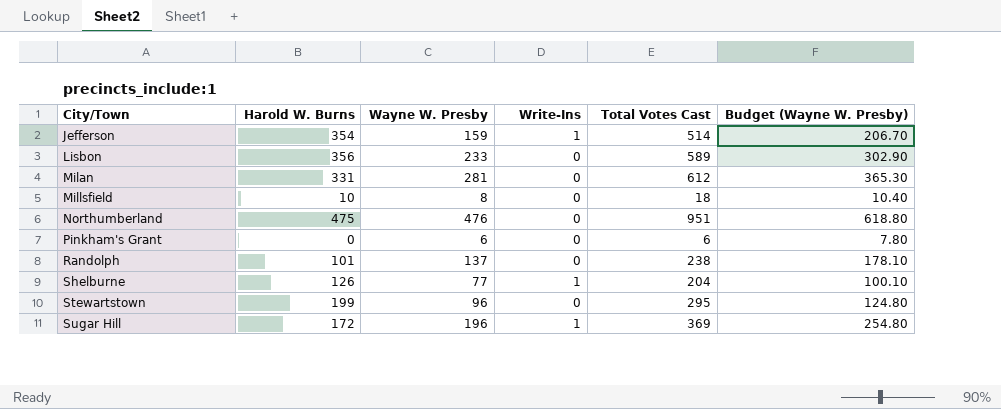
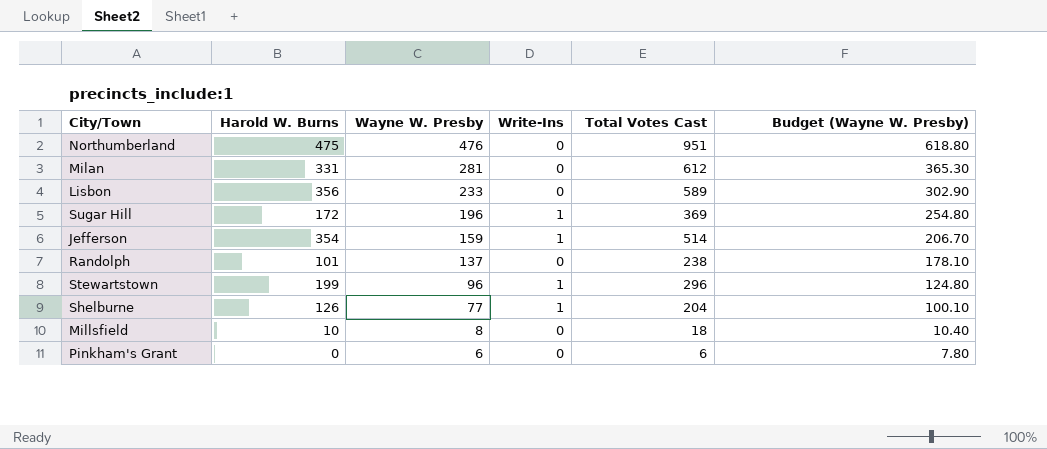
row order: City/Town ascending -> Wayne W. Presby descending
Stewartstown | Write-Ins: 0 -> 1
Stewartstown | Total Votes Cast: 295 -> 296

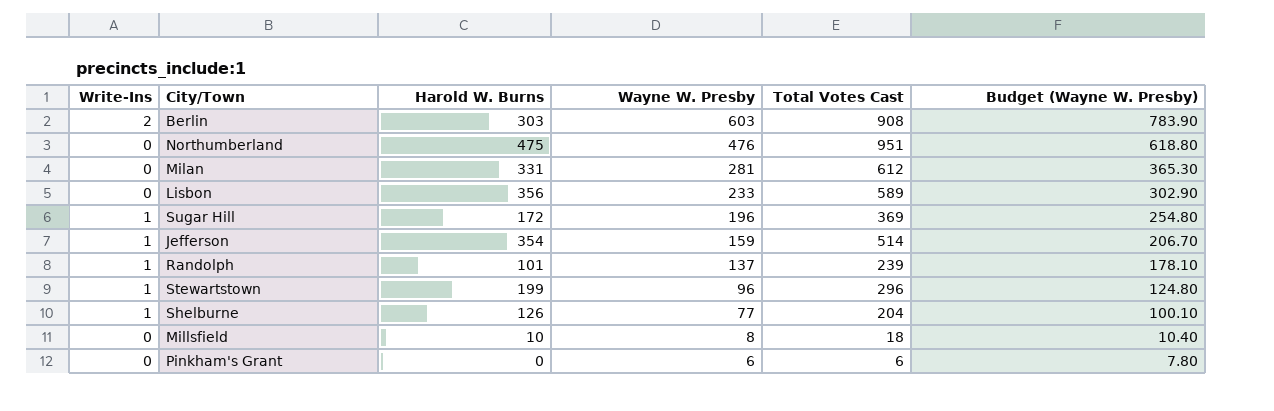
column Write-Ins | position: 4 -> 1
row Berlin: none -> 2 | 303 | 603 | 908 | 783.90
Randolph | Write-Ins: 0 -> 1
Randolph | Total Votes Cast: 238 -> 239

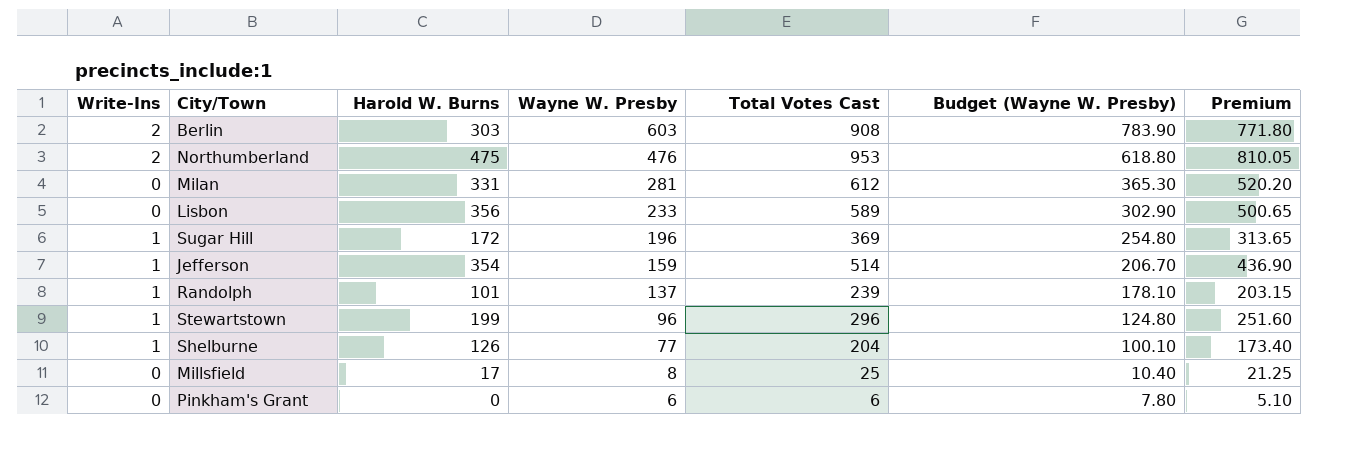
column Premium | formula: none -> [Total Votes Cast] * 0.85
Northumberland | Write-Ins: 0 -> 2
Northumberland | Total Votes Cast: 951 -> 953
Millsfield | Harold W. Burns: 10 -> 17
Millsfield | Total Votes Cast: 18 -> 25

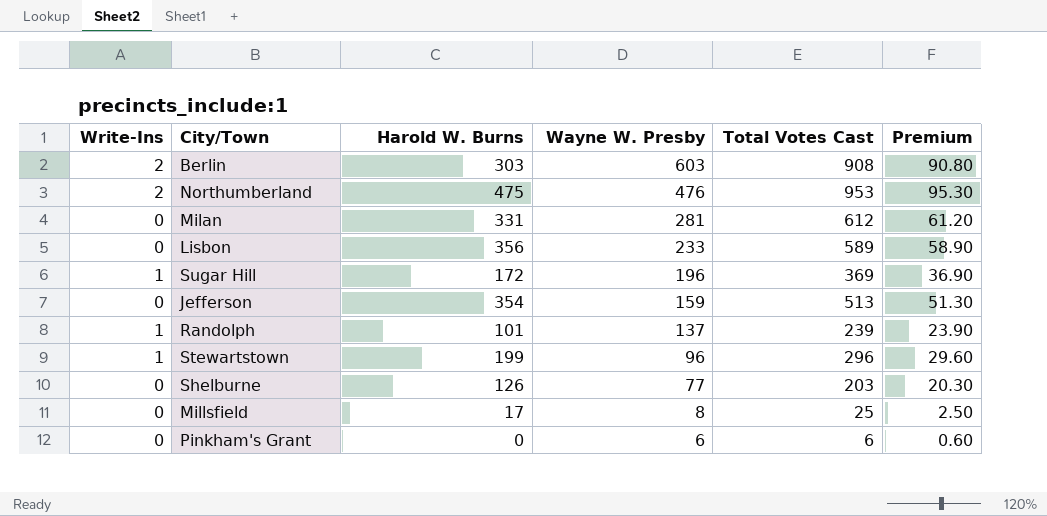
column Budget (Wayne W. Presby) | formula: [Wayne W. Presby] * 1.3 -> none
column Premium | formula: [Total Votes Cast] * 0.85 -> [Total Votes Cast] * 0.1
Jefferson | Write-Ins: 1 -> 0
Jefferson | Total Votes Cast: 514 -> 513
Shelburne | Write-Ins: 1 -> 0
Shelburne | Total Votes Cast: 204 -> 203

